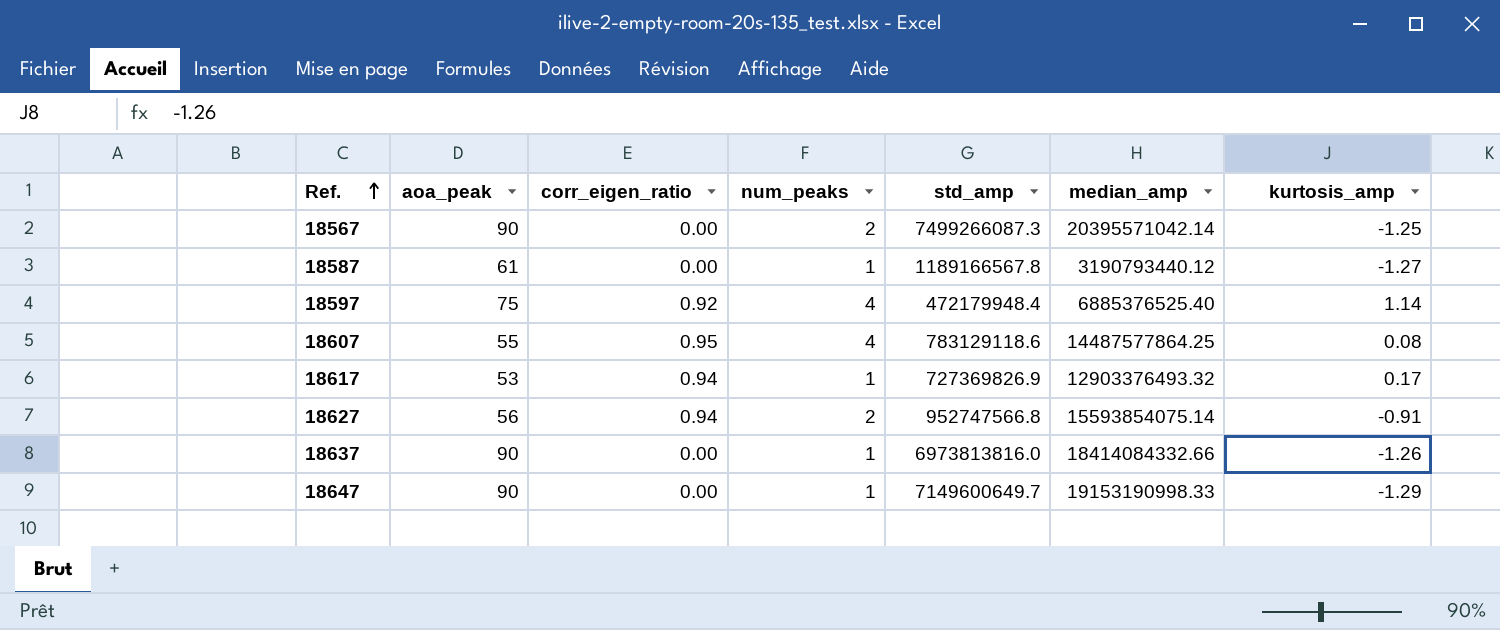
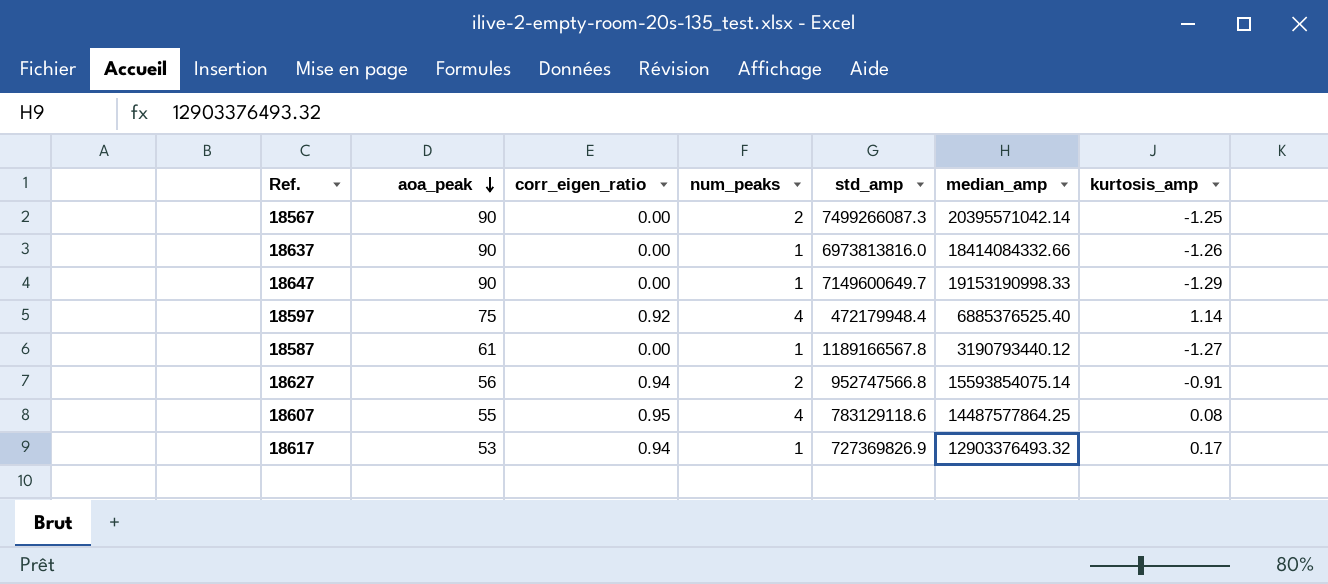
row order: Ref. ascending -> aoa_peak descending

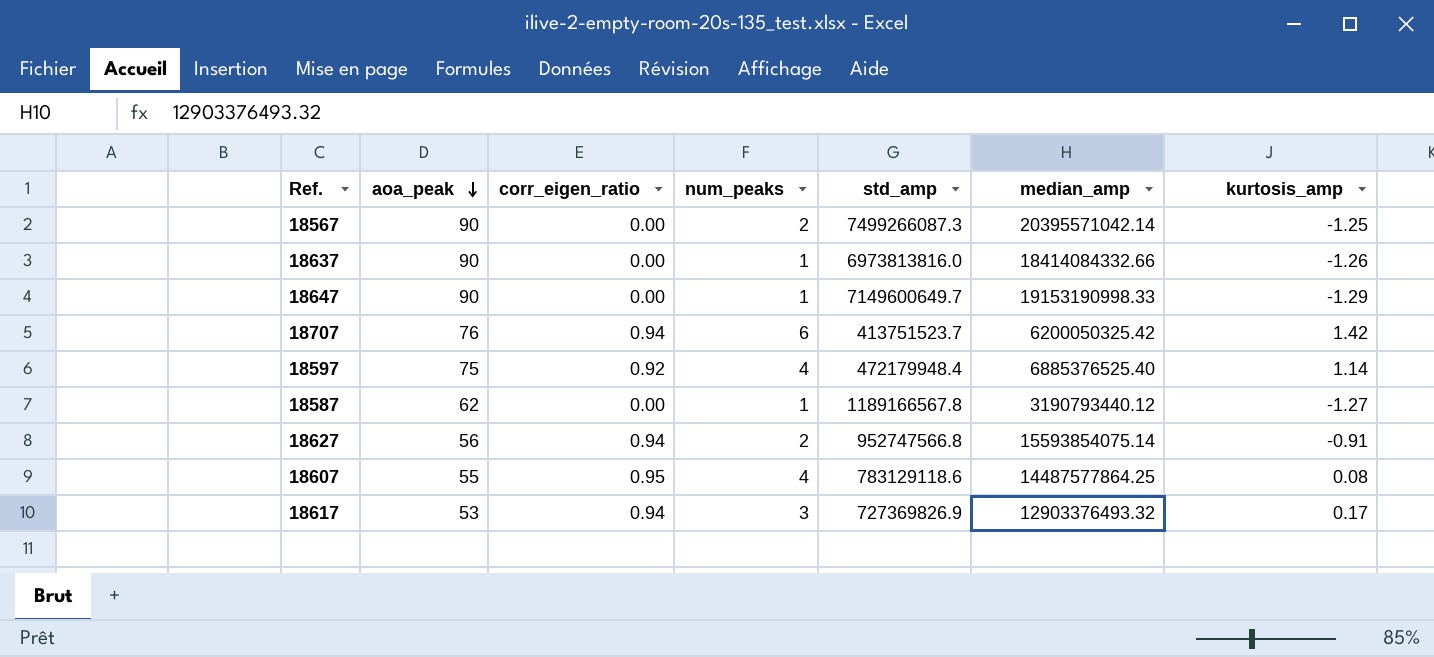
row 18707: none -> 76 | 0.94 | 6 | 413751523.7 | 6200050325.42 | 1.42
18587 | aoa_peak: 61 -> 62
18617 | num_peaks: 1 -> 3

